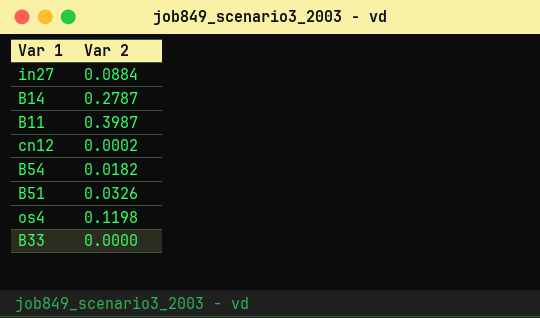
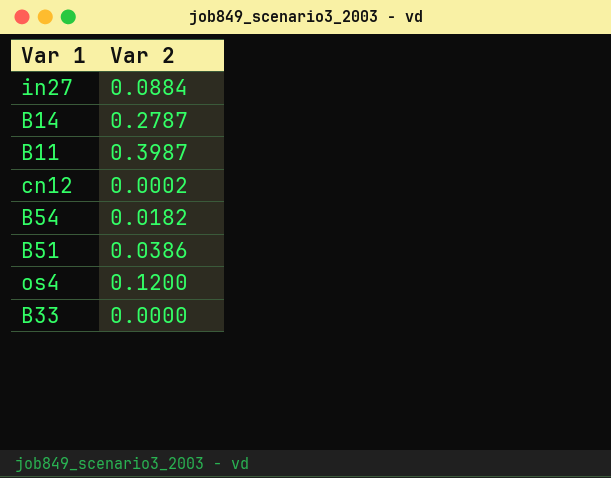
B51 | Var 2: 0.0326 -> 0.0386
os4 | Var 2: 0.1198 -> 0.1200

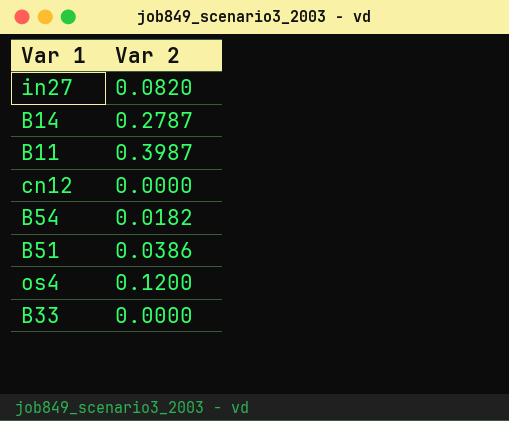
in27 | Var 2: 0.0884 -> 0.0820
cn12 | Var 2: 0.0002 -> 0.0000

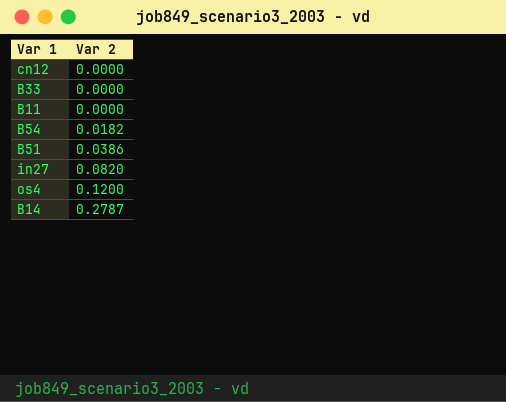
row order: none -> Var 2 ascending
B11 | Var 2: 0.3987 -> 0.0000

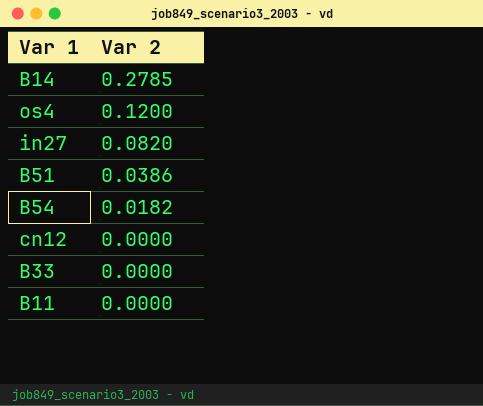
row order: Var 2 ascending -> Var 2 descending
B14 | Var 2: 0.2787 -> 0.2785

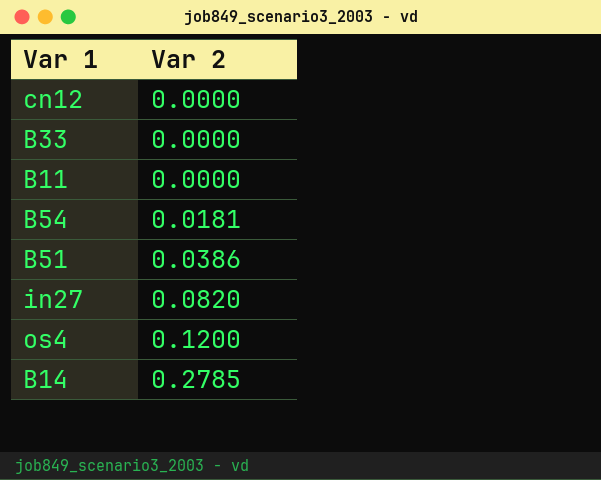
row order: Var 2 descending -> Var 2 ascending
B54 | Var 2: 0.0182 -> 0.0181

